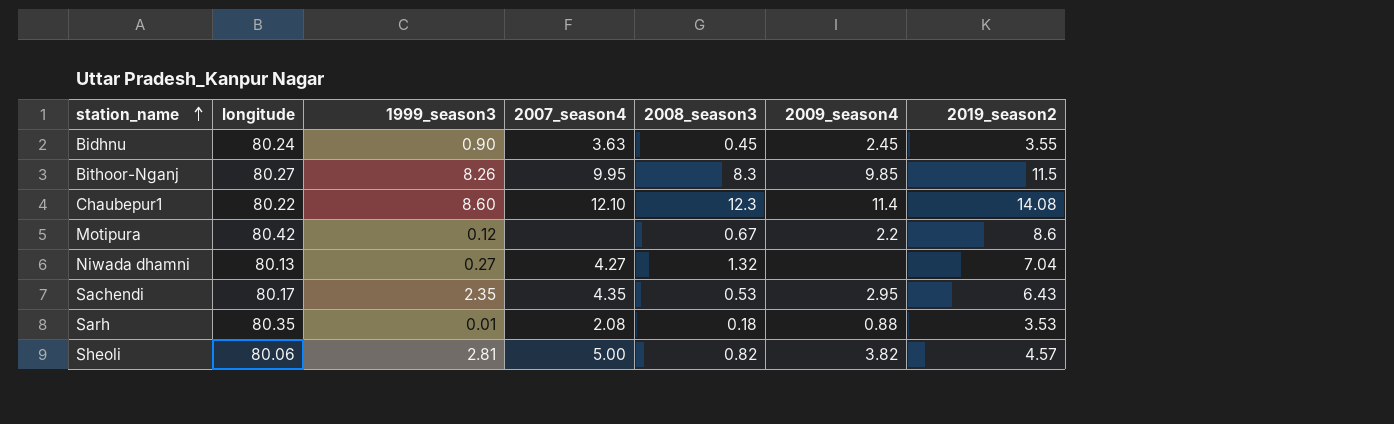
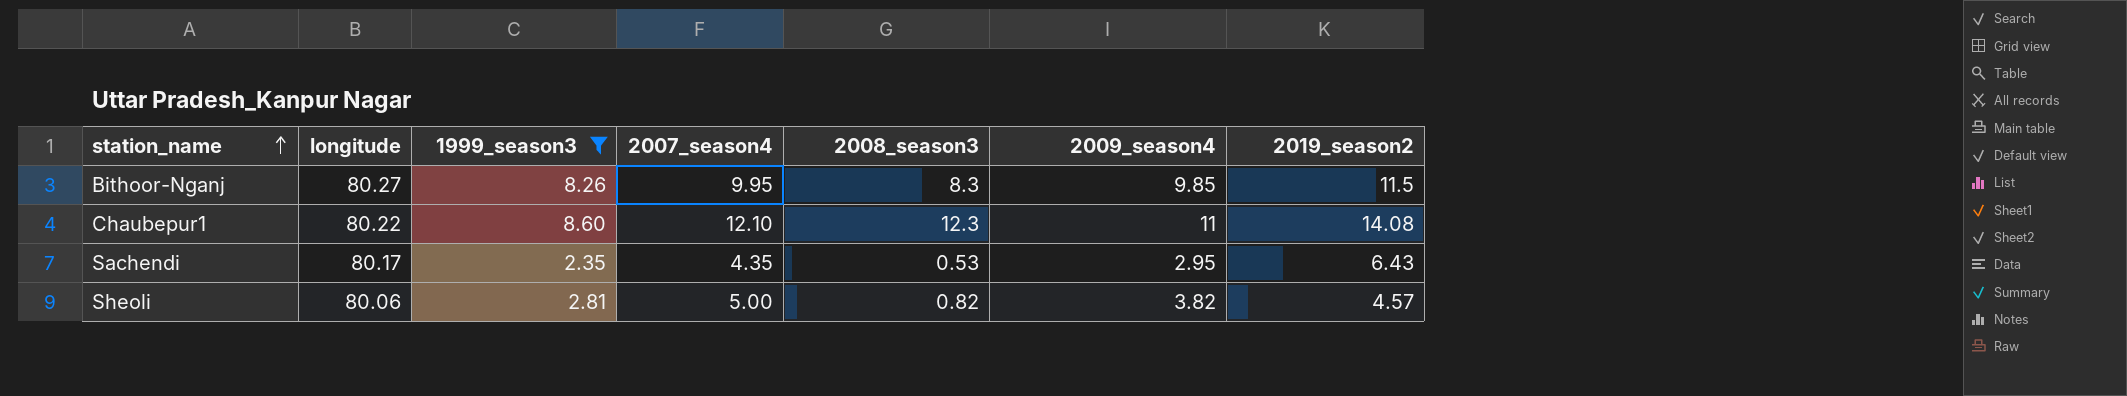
filter: none -> 1999_season3 >= 2.35
Chaubepur1 | 2009_season4: 11.4 -> 11

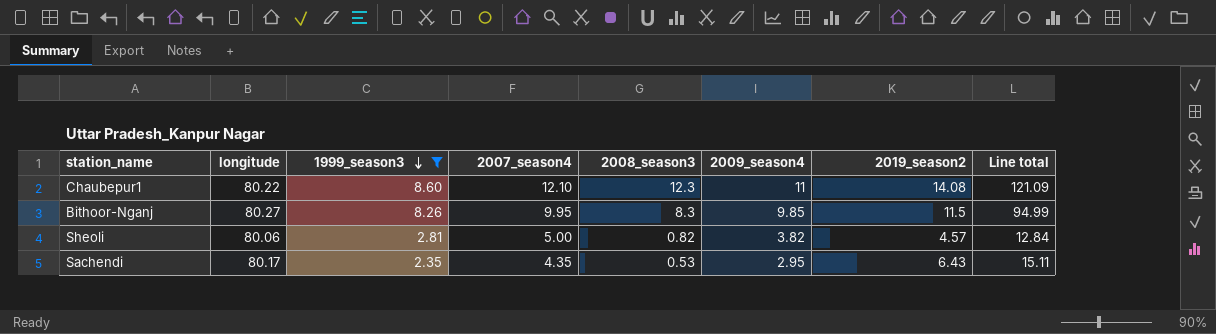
row order: station_name ascending -> 1999_season3 descending
column Line total | formula: none -> [1999_season3] * [2019_season2]

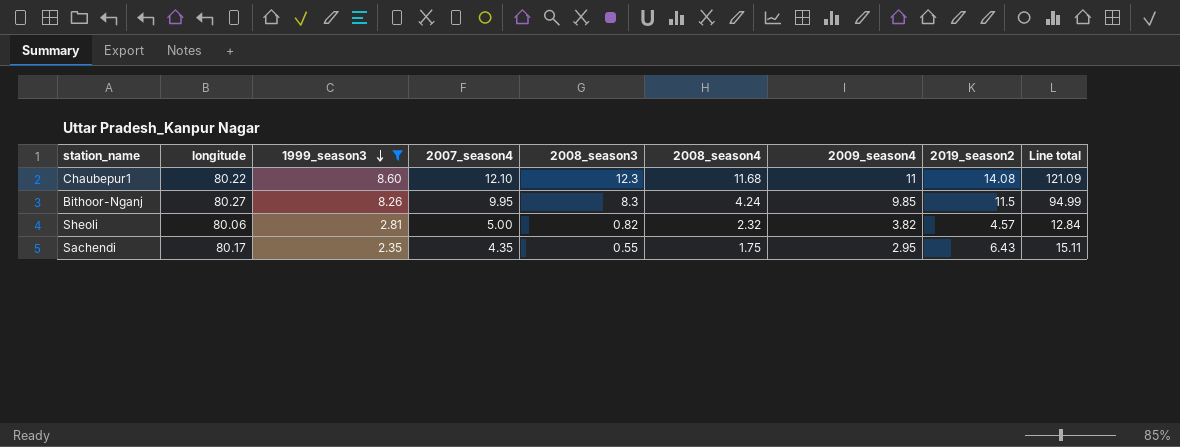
column 2008_season4 | position: none -> 6
Sachendi | 2008_season3: 0.53 -> 0.55

